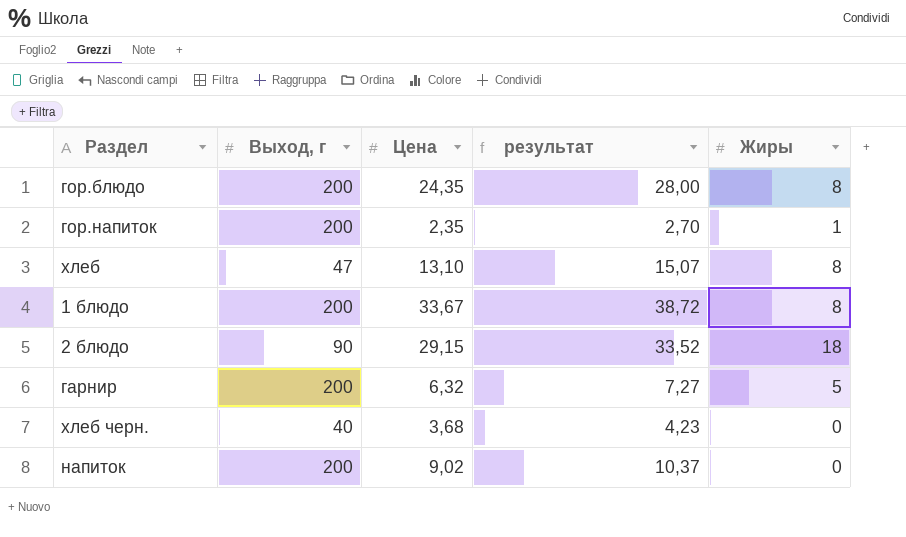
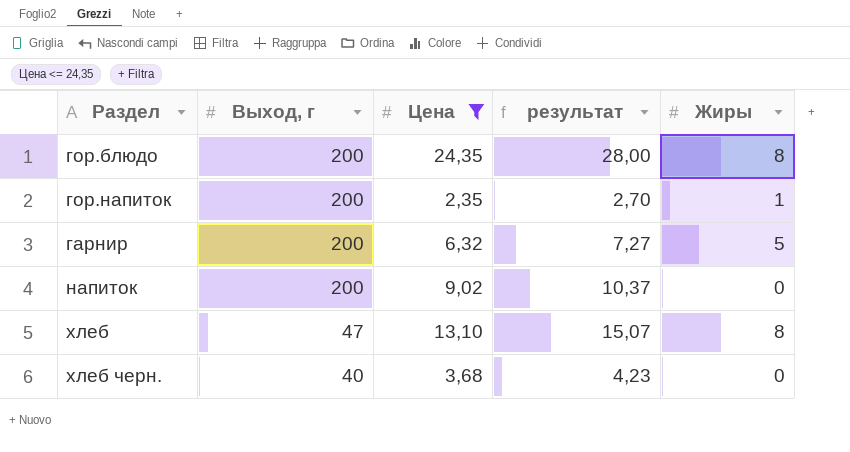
filter: none -> Цена <= 24,35
row order: none -> Выход, г descending

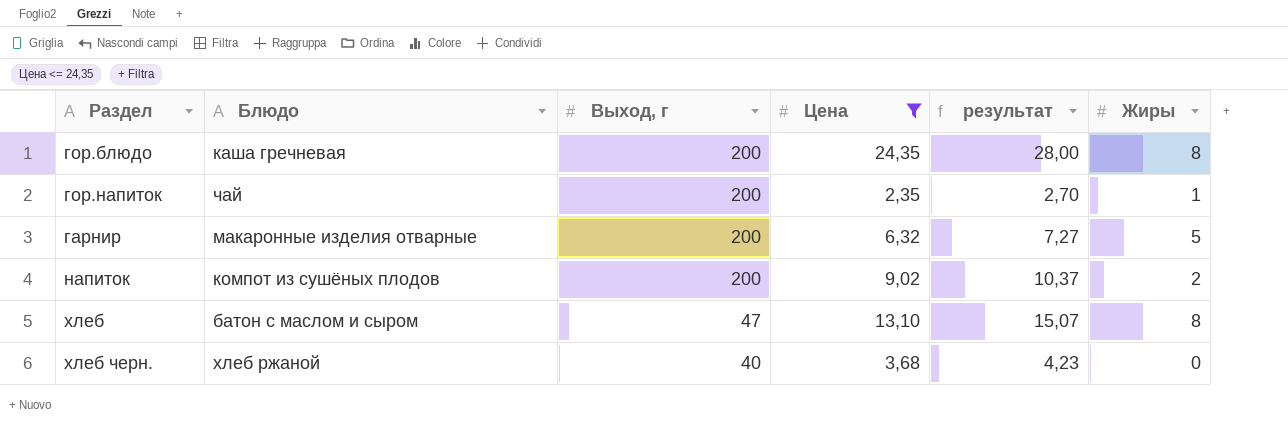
column Блюдо | position: none -> 2
напиток | Жиры: 0 -> 2

